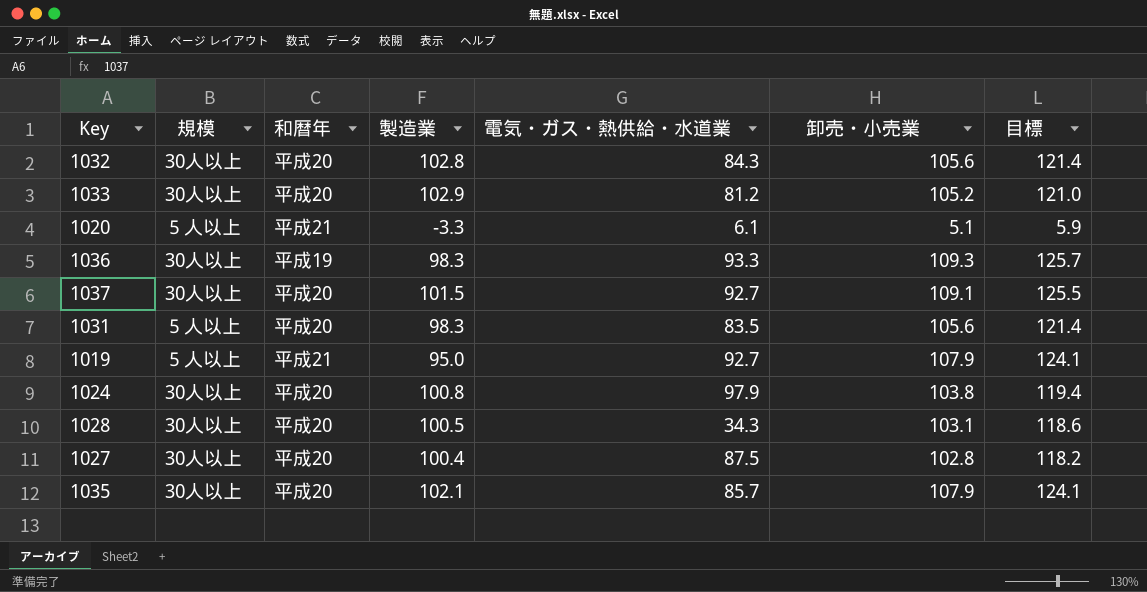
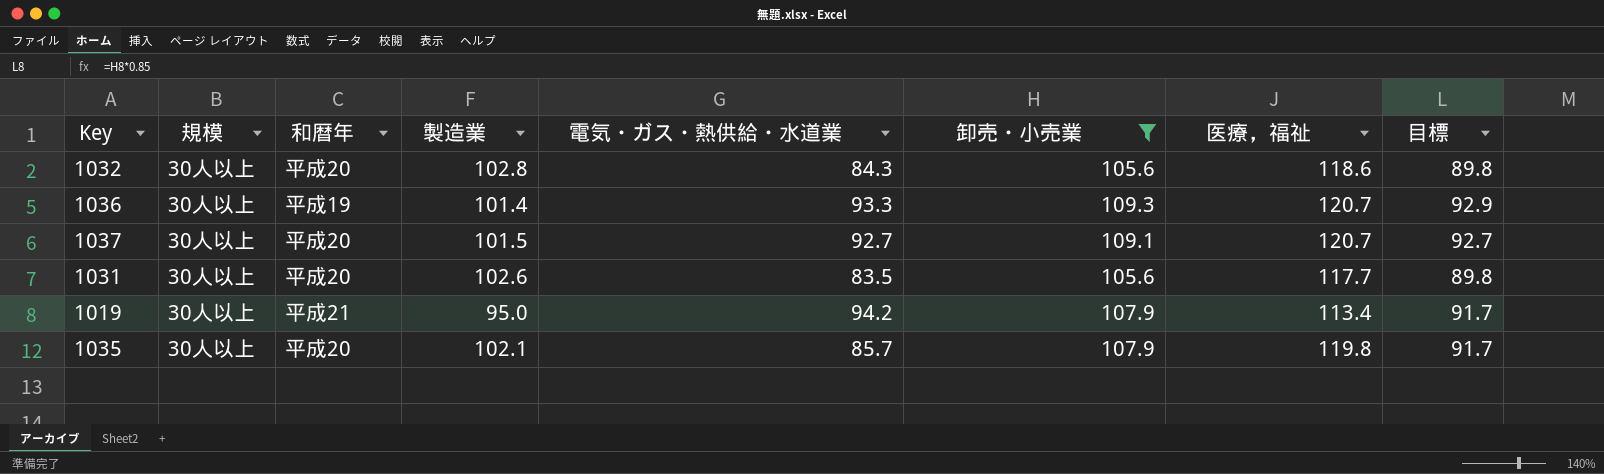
filter: none -> 卸売・小売業 >= 105.6
column 医療，福祉 | position: none -> 7
column 目標 | formula: [卸売・小売業] * 1.15 -> [卸売・小売業] * 0.85
1036 | 製造業: 98.3 -> 101.4
1031 | 規模: ５人以上 -> 30人以上
1031 | 製造業: 98.3 -> 102.6
1019 | 規模: ５人以上 -> 30人以上
1019 | 電気・ガス・熱供給・水道業: 92.7 -> 94.2

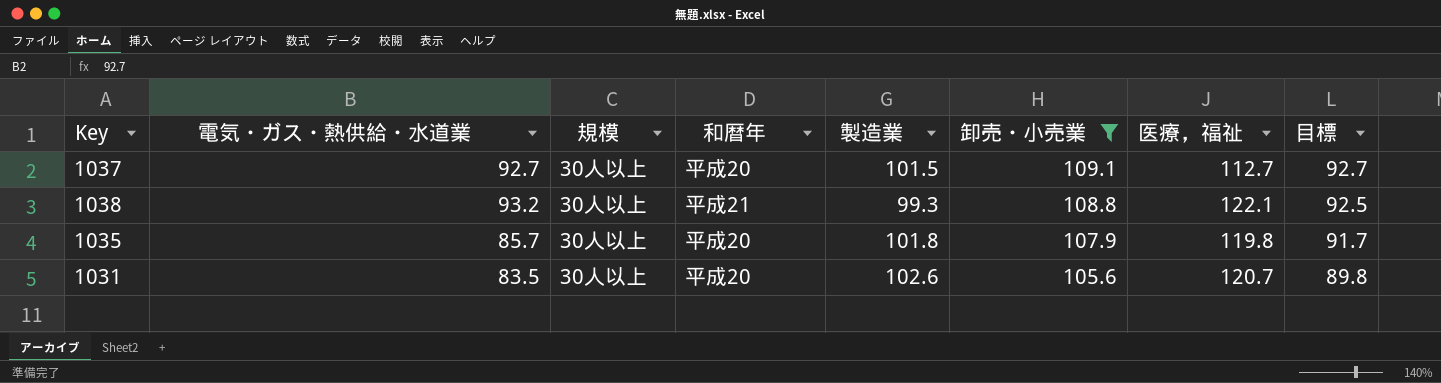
row order: none -> 卸売・小売業 descending
column 電気・ガス・熱供給・水道業 | position: 5 -> 2
row 1032: 30人以上 | 平成20 | 102.8 | 84.3 | 105.6 | 118.6 | 89.8 -> none
row 1036: 30人以上 | 平成19 | 101.4 | 93.3 | 109.3 | 120.7 | 92.9 -> none
row 1019: 30人以上 | 平成21 | 95.0 | 94.2 | 107.9 | 113.4 | 91.7 -> none
1037 | 医療，福祉: 120.7 -> 112.7
row 1038: none -> 93.2 | 30人以上 | 平成21 | 99.3 | 108.8 | 122.1 | 92.5
1035 | 製造業: 102.1 -> 101.8
1031 | 医療，福祉: 117.7 -> 120.7

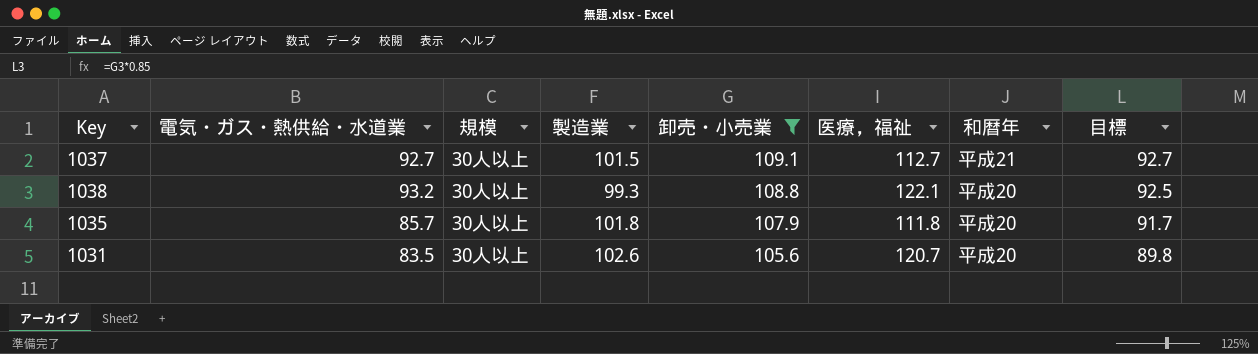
column 和暦年 | position: 4 -> 7
1037 | 和暦年: 平成20 -> 平成21
1038 | 和暦年: 平成21 -> 平成20
1035 | 医療，福祉: 119.8 -> 111.8

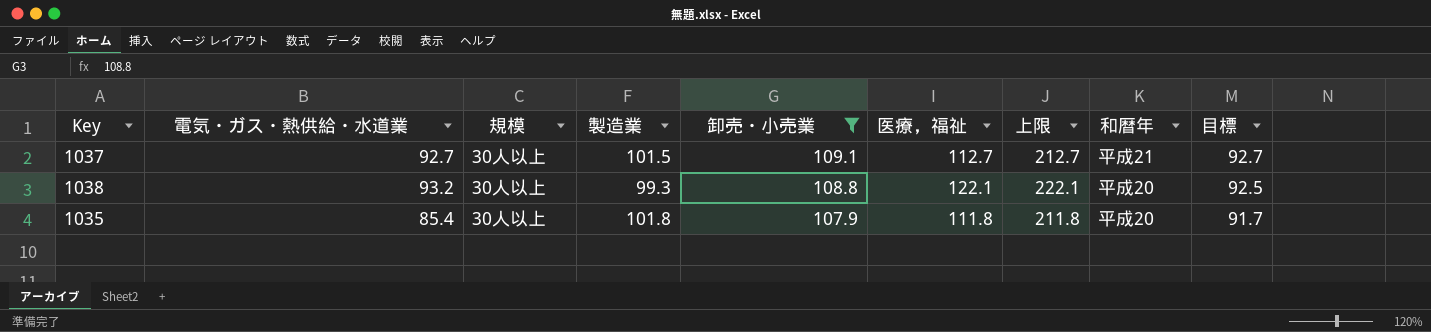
column 上限 | formula: none -> [医療，福祉] + 100
row 1031: 83.5 | 30人以上 | 102.6 | 105.6 | 120.7 | 平成20 | 89.8 -> none
1035 | 電気・ガス・熱供給・水道業: 85.7 -> 85.4

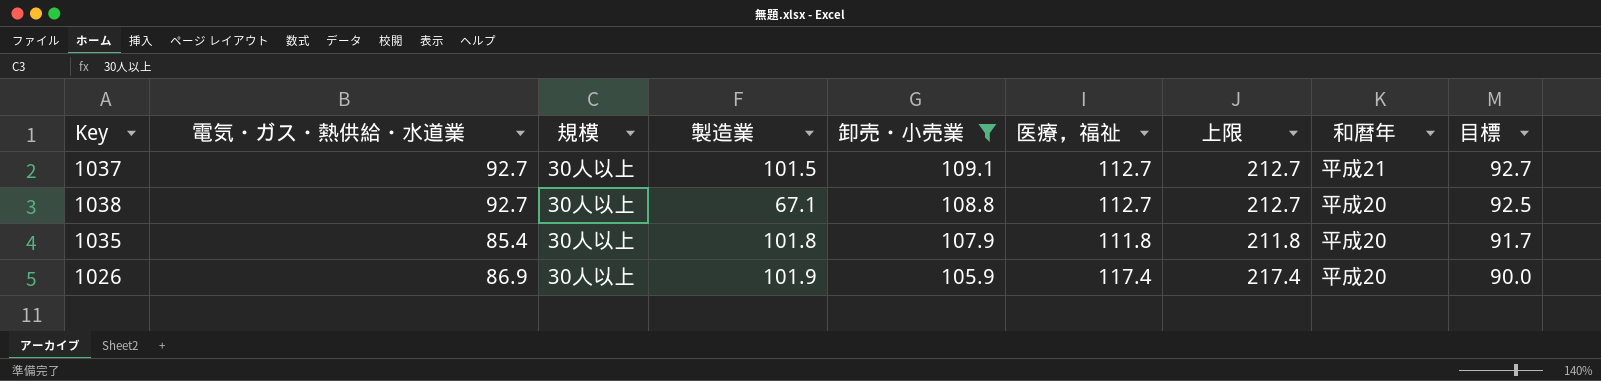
1038 | 電気・ガス・熱供給・水道業: 93.2 -> 92.7
1038 | 製造業: 99.3 -> 67.1
1038 | 医療，福祉: 122.1 -> 112.7
1038 | 上限: 222.1 -> 212.7
row 1026: none -> 86.9 | 30人以上 | 101.9 | 105.9 | 117.4 | 217.4 | 平成20 | 90.0

